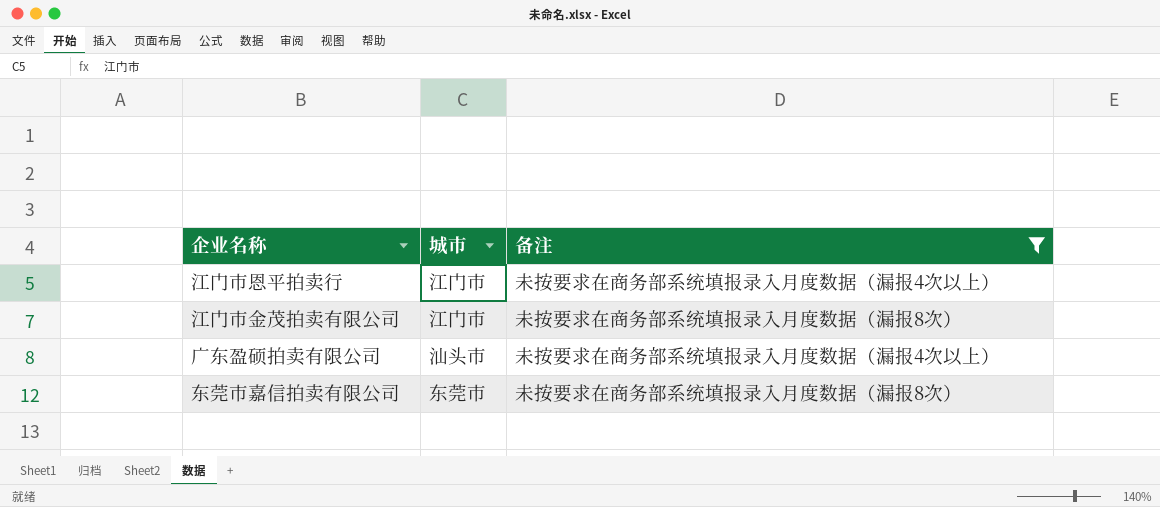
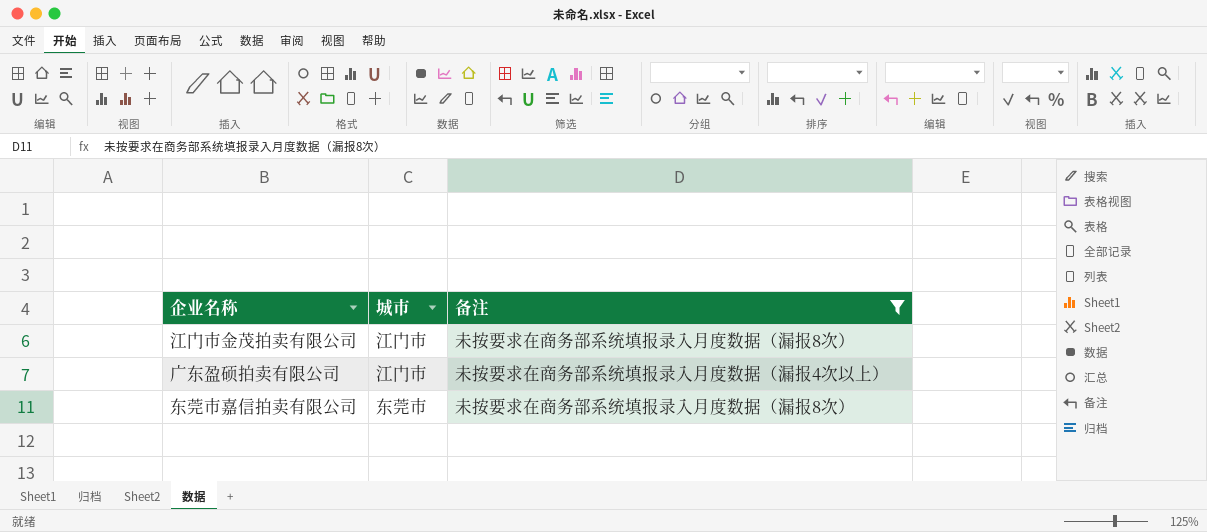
row 江门市恩平拍卖行: 江门市 | 未按要求在商务部系统填报录入月度数据（漏报4次以上） -> none
广东盈硕拍卖有限公司 | 城市: 汕头市 -> 江门市

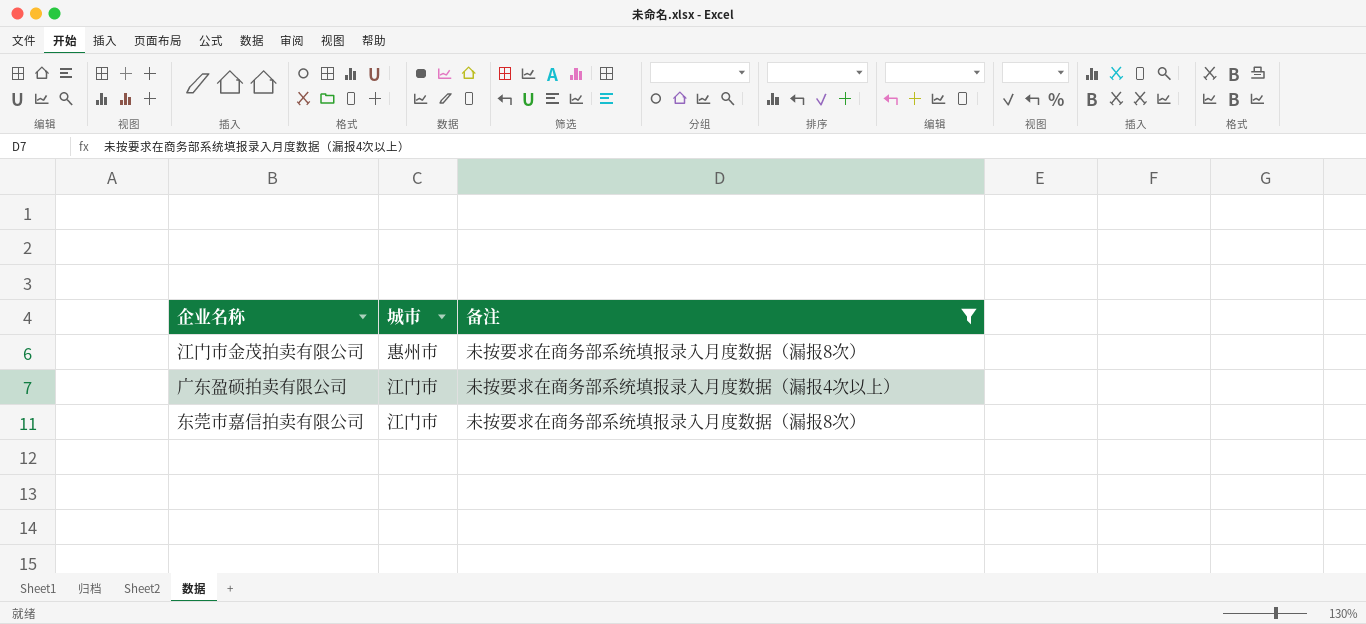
江门市金茂拍卖有限公司 | 城市: 江门市 -> 惠州市
东莞市嘉信拍卖有限公司 | 城市: 东莞市 -> 江门市

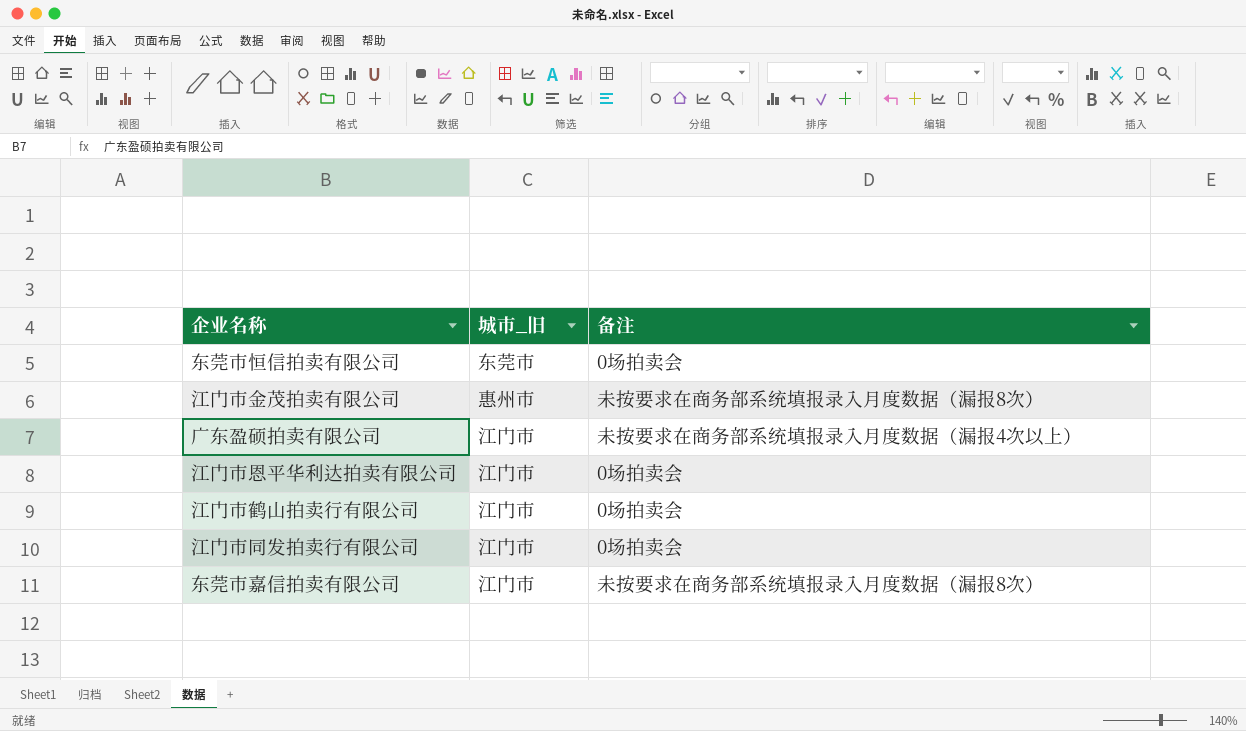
filter: 备注 != 0场拍卖会 -> none
column name: 城市 -> 城市_旧

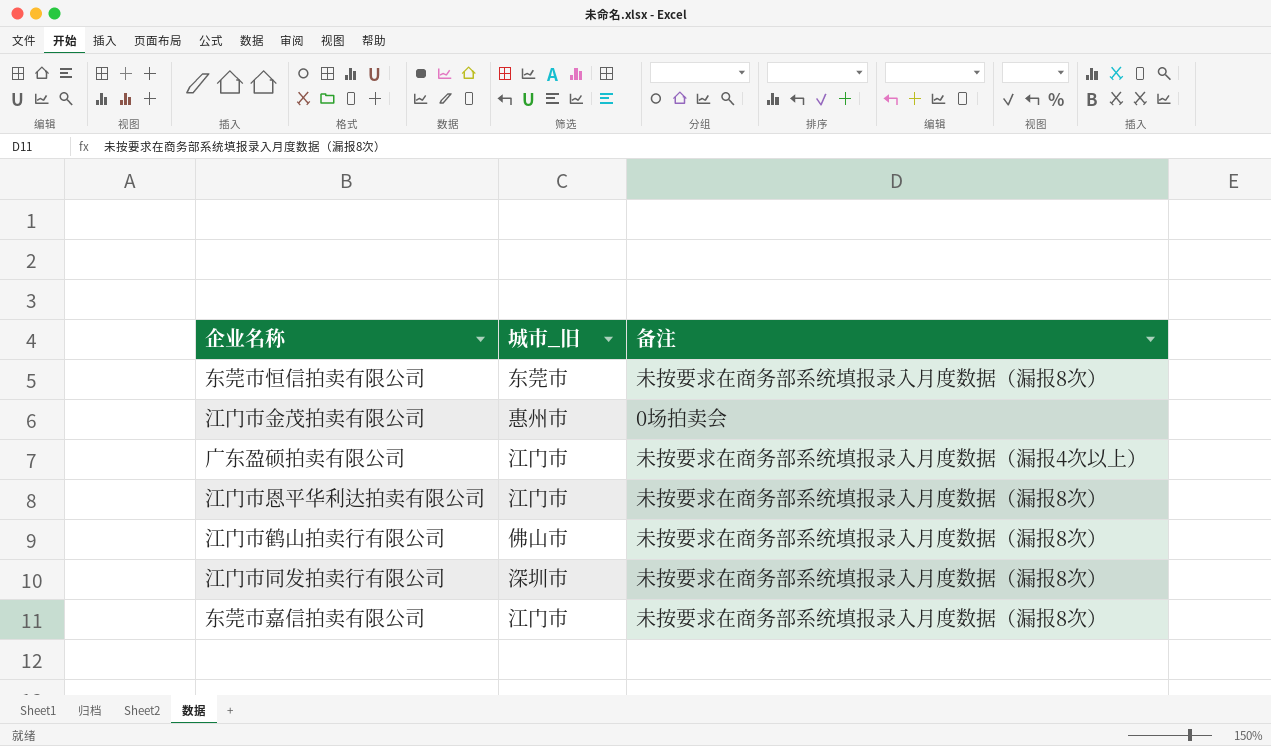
东莞市恒信拍卖有限公司 | 备注: 0场拍卖会 -> 未按要求在商务部系统填报录入月度数据（漏报8次）
江门市金茂拍卖有限公司 | 备注: 未按要求在商务部系统填报录入月度数据（漏报8次） -> 0场拍卖会
江门市恩平华利达拍卖有限公司 | 备注: 0场拍卖会 -> 未按要求在商务部系统填报录入月度数据（漏报8次）
江门市鹤山拍卖行有限公司 | 城市_旧: 江门市 -> 佛山市
江门市鹤山拍卖行有限公司 | 备注: 0场拍卖会 -> 未按要求在商务部系统填报录入月度数据（漏报8次）
江门市同发拍卖行有限公司 | 城市_旧: 江门市 -> 深圳市
江门市同发拍卖行有限公司 | 备注: 0场拍卖会 -> 未按要求在商务部系统填报录入月度数据（漏报8次）

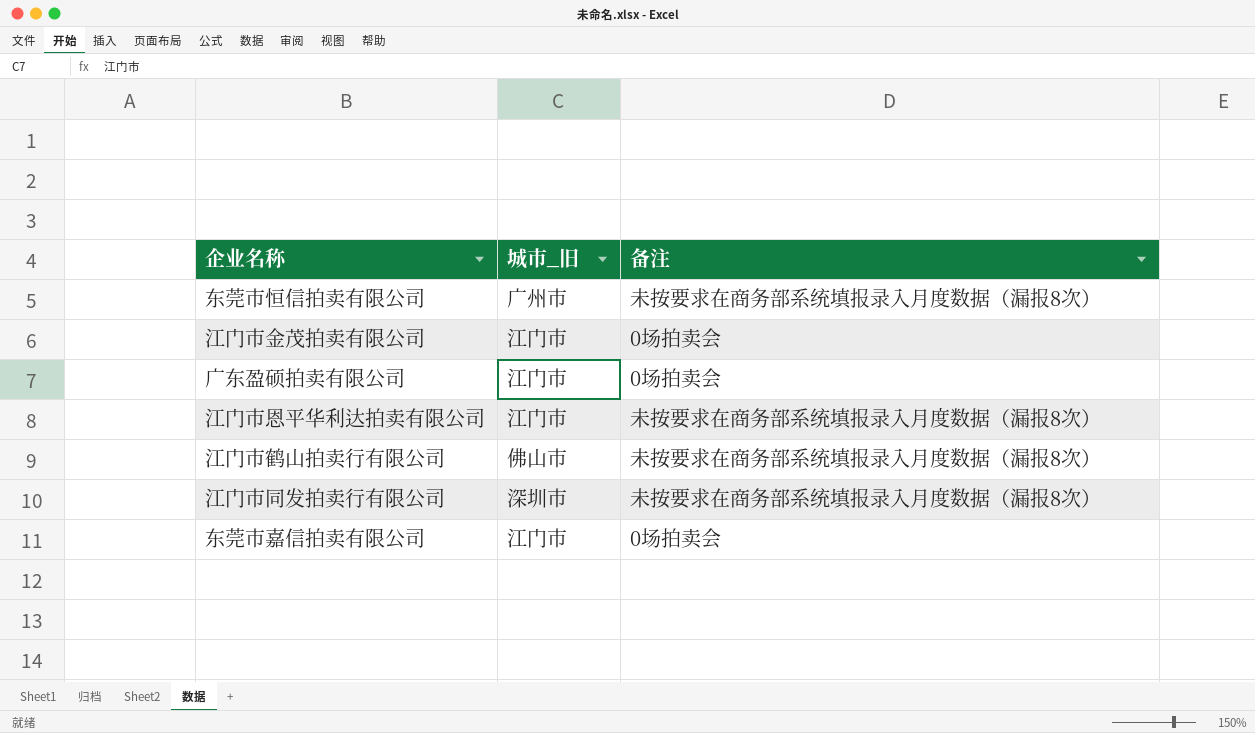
东莞市恒信拍卖有限公司 | 城市_旧: 东莞市 -> 广州市
江门市金茂拍卖有限公司 | 城市_旧: 惠州市 -> 江门市
广东盈硕拍卖有限公司 | 备注: 未按要求在商务部系统填报录入月度数据（漏报4次以上） -> 0场拍卖会
东莞市嘉信拍卖有限公司 | 备注: 未按要求在商务部系统填报录入月度数据（漏报8次） -> 0场拍卖会

